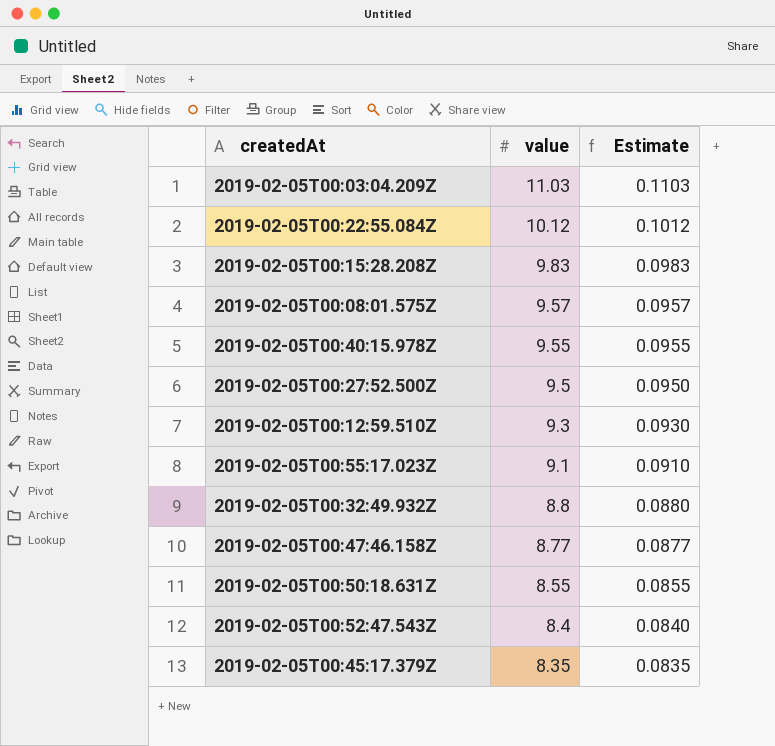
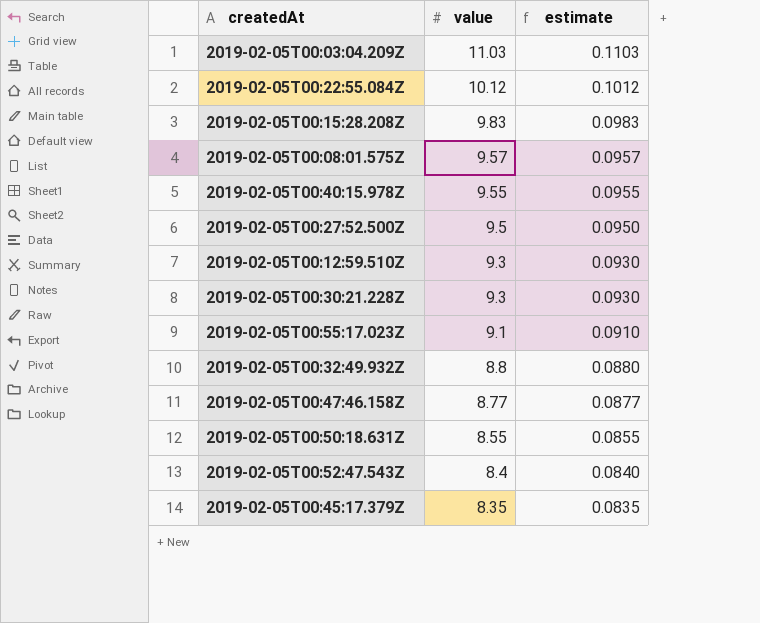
column name: Estimate -> estimate
row 2019-02-05T00:30:21.228Z: none -> 9.3 | 0.0930

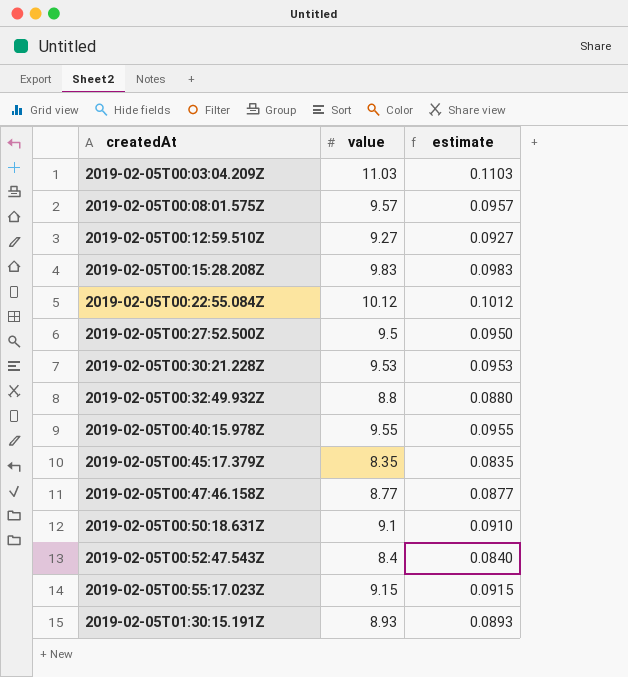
row order: value descending -> createdAt ascending
2019-02-05T00:12:59.510Z | value: 9.3 -> 9.27
2019-02-05T00:12:59.510Z | estimate: 0.0930 -> 0.0927
2019-02-05T00:30:21.228Z | value: 9.3 -> 9.53
2019-02-05T00:30:21.228Z | estimate: 0.0930 -> 0.0953
2019-02-05T00:50:18.631Z | value: 8.55 -> 9.1
2019-02-05T00:50:18.631Z | estimate: 0.0855 -> 0.0910
2019-02-05T00:55:17.023Z | value: 9.1 -> 9.15
2019-02-05T00:55:17.023Z | estimate: 0.0910 -> 0.0915
row 2019-02-05T01:30:15.191Z: none -> 8.93 | 0.0893

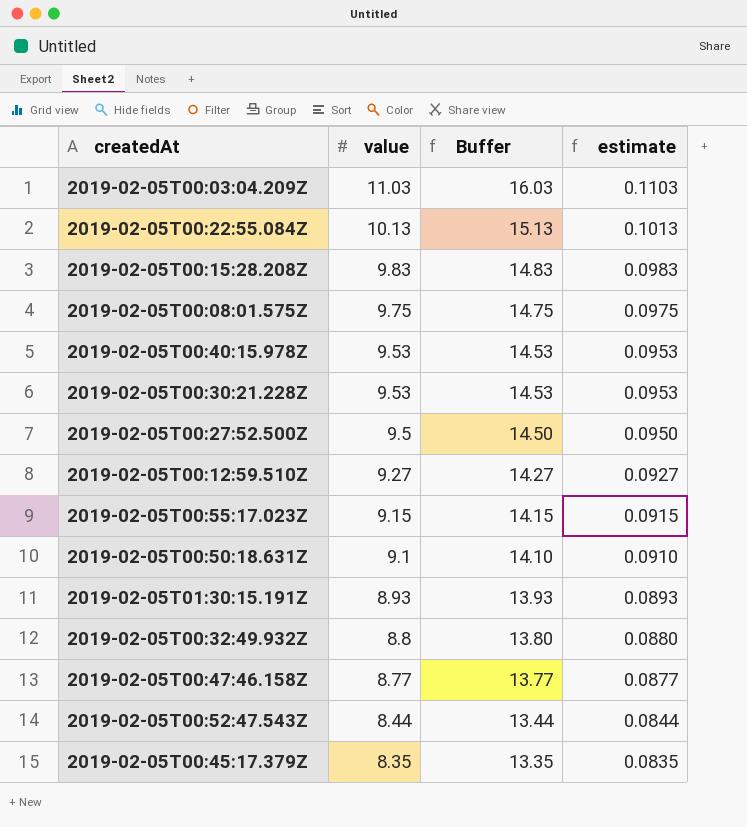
row order: createdAt ascending -> value descending
column Buffer | formula: none -> [value] + 5
2019-02-05T00:22:55.084Z | value: 10.12 -> 10.13
2019-02-05T00:22:55.084Z | estimate: 0.1012 -> 0.1013
2019-02-05T00:08:01.575Z | value: 9.57 -> 9.75
2019-02-05T00:08:01.575Z | estimate: 0.0957 -> 0.0975
2019-02-05T00:40:15.978Z | value: 9.55 -> 9.53
2019-02-05T00:40:15.978Z | estimate: 0.0955 -> 0.0953
2019-02-05T00:52:47.543Z | value: 8.4 -> 8.44
2019-02-05T00:52:47.543Z | estimate: 0.0840 -> 0.0844

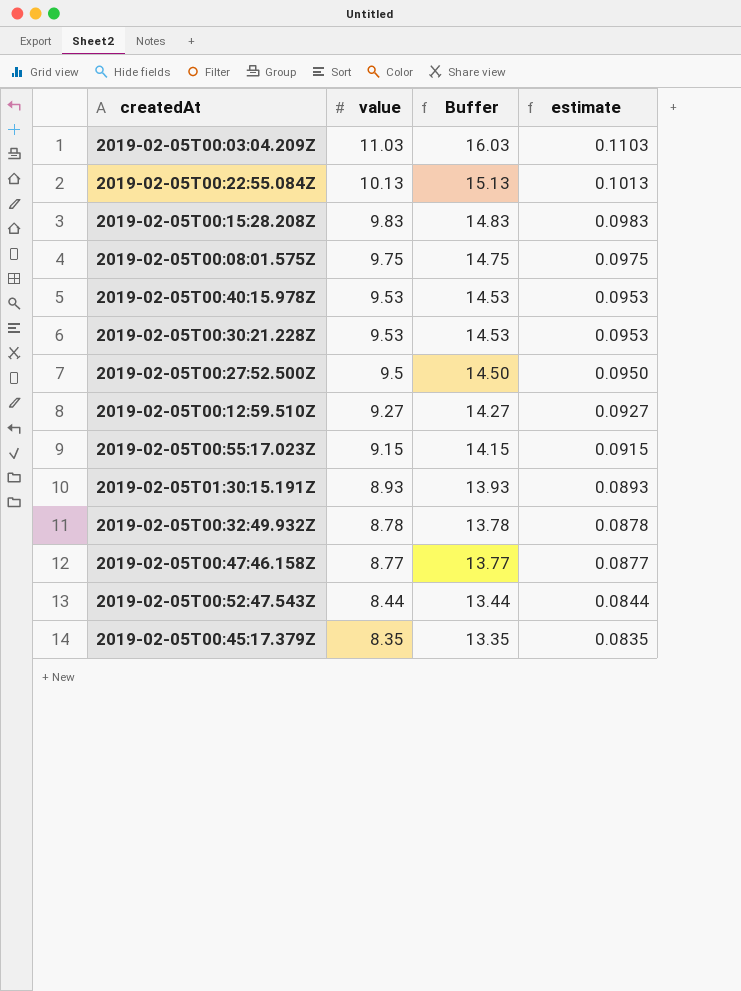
row 2019-02-05T00:50:18.631Z: 9.1 | 14.10 | 0.0910 -> none
2019-02-05T00:32:49.932Z | value: 8.8 -> 8.78
2019-02-05T00:32:49.932Z | Buffer: 13.80 -> 13.78
2019-02-05T00:32:49.932Z | estimate: 0.0880 -> 0.0878

